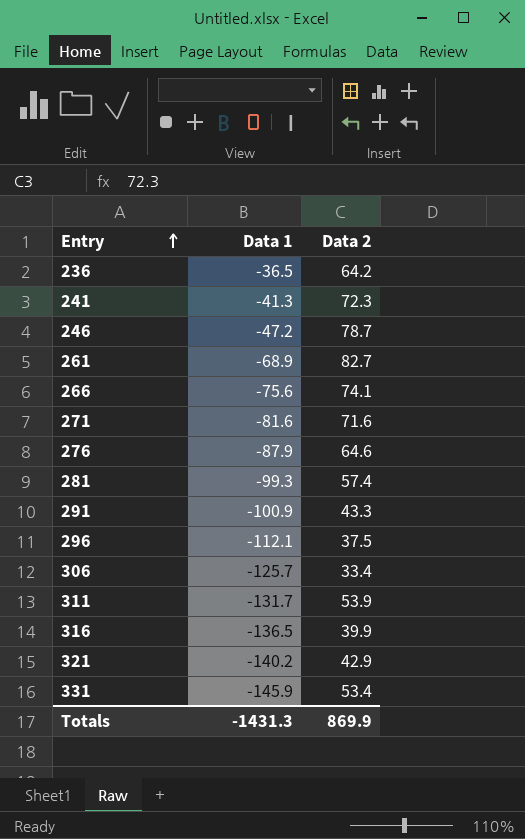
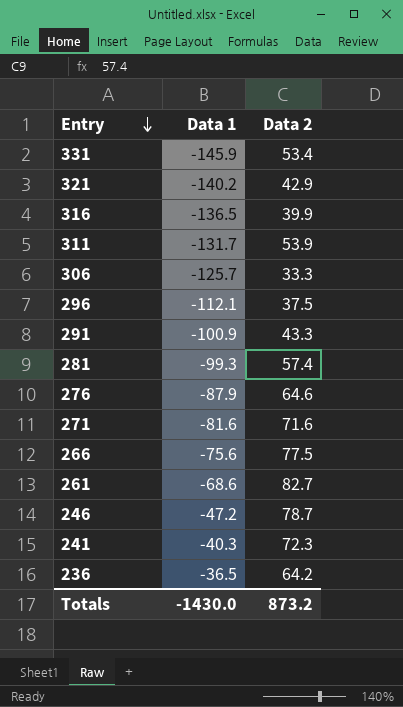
row order: Entry ascending -> Entry descending
306 | Data 2: 33.4 -> 33.3
266 | Data 2: 74.1 -> 77.5
261 | Data 1: -68.9 -> -68.6
241 | Data 1: -41.3 -> -40.3
Totals | Data 1: -1431.3 -> -1430.0
Totals | Data 2: 869.9 -> 873.2

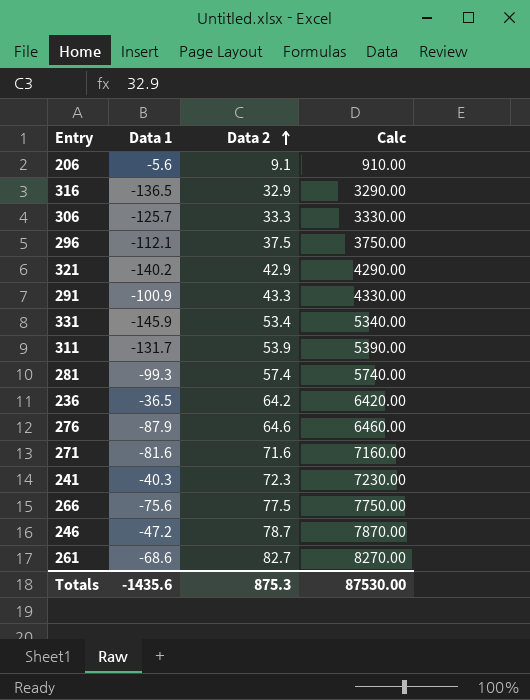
row order: Entry descending -> Data 2 ascending
column Calc | formula: none -> [Data 2] * 100
row 206: none -> -5.6 | 9.1 | 910.00
316 | Data 2: 39.9 -> 32.9
Totals | Data 1: -1430.0 -> -1435.6
Totals | Data 2: 873.2 -> 875.3

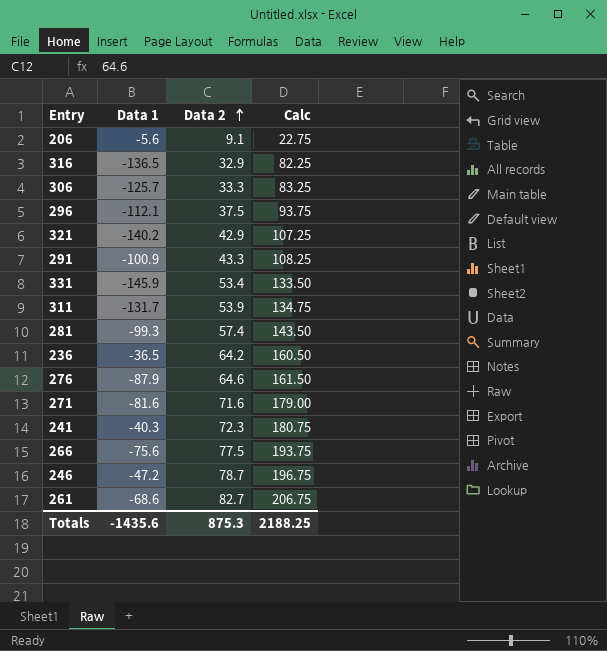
column Calc | formula: [Data 2] * 100 -> [Data 2] * 2.5
Totals | Calc: 87530.00 -> 2188.25

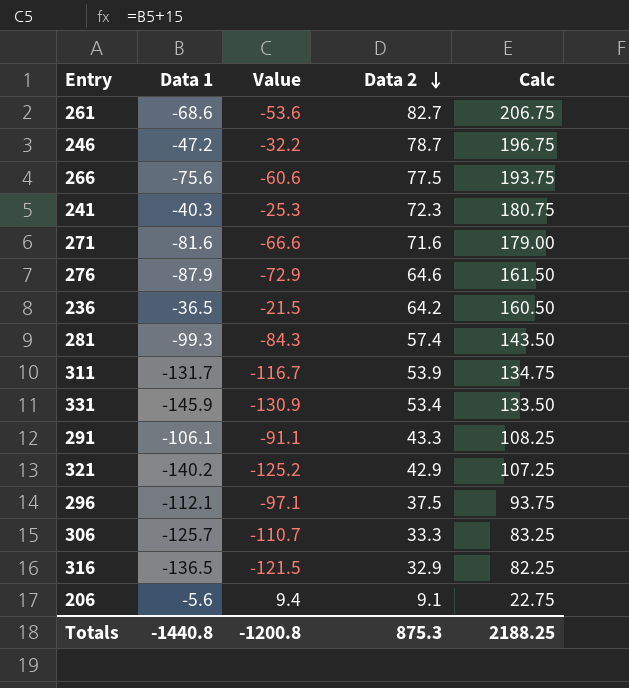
row order: Data 2 ascending -> Data 2 descending
column Value | formula: none -> [Data 1] + 15
291 | Data 1: -100.9 -> -106.1
Totals | Data 1: -1435.6 -> -1440.8

